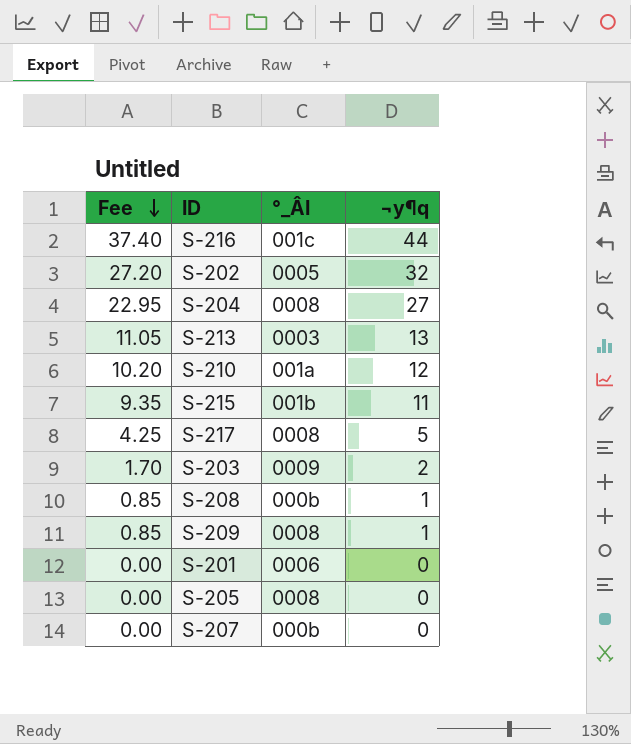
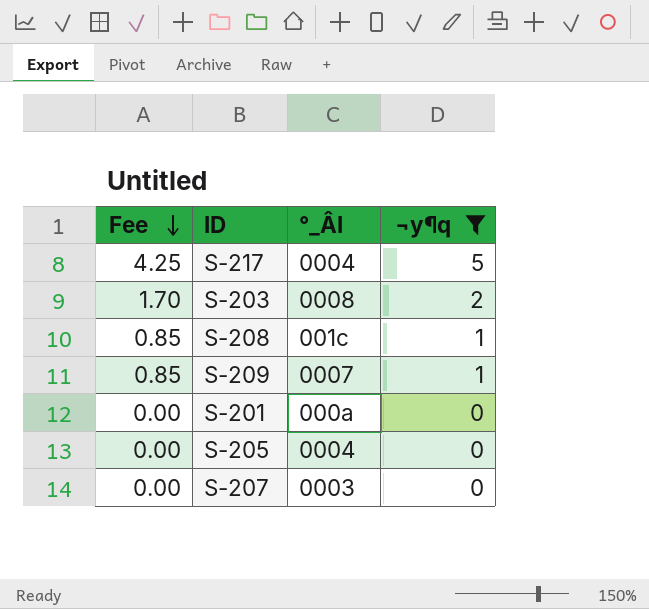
filter: none -> ¬y¶q <= 5
S-217 | °_ÂI: 0008 -> 0004
S-203 | °_ÂI: 0009 -> 0008
S-208 | °_ÂI: 000b -> 001c
S-209 | °_ÂI: 0008 -> 0007
S-201 | °_ÂI: 0006 -> 000a
S-205 | °_ÂI: 0008 -> 0004
S-207 | °_ÂI: 000b -> 0003

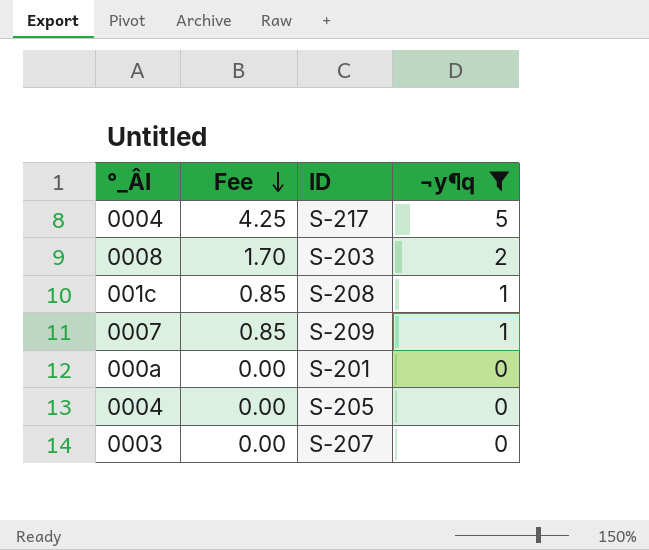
column °_ÂI | position: 3 -> 1

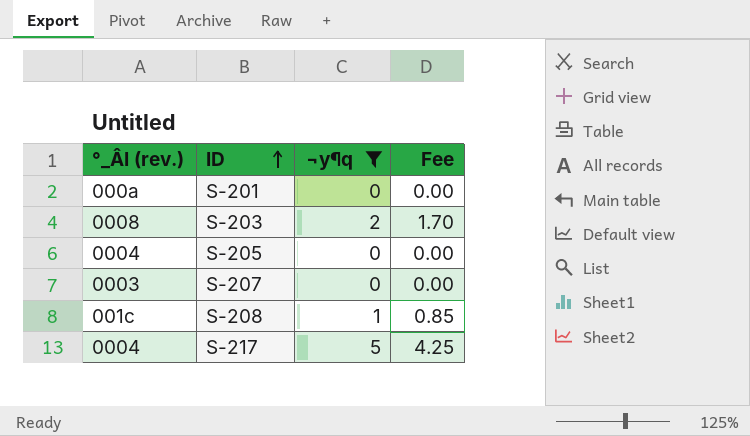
row order: Fee descending -> ID ascending
column name: °_ÂI -> °_ÂI (rev.)
column Fee | position: 2 -> 4
row S-209: 0007 | 0.85 | 1 -> none

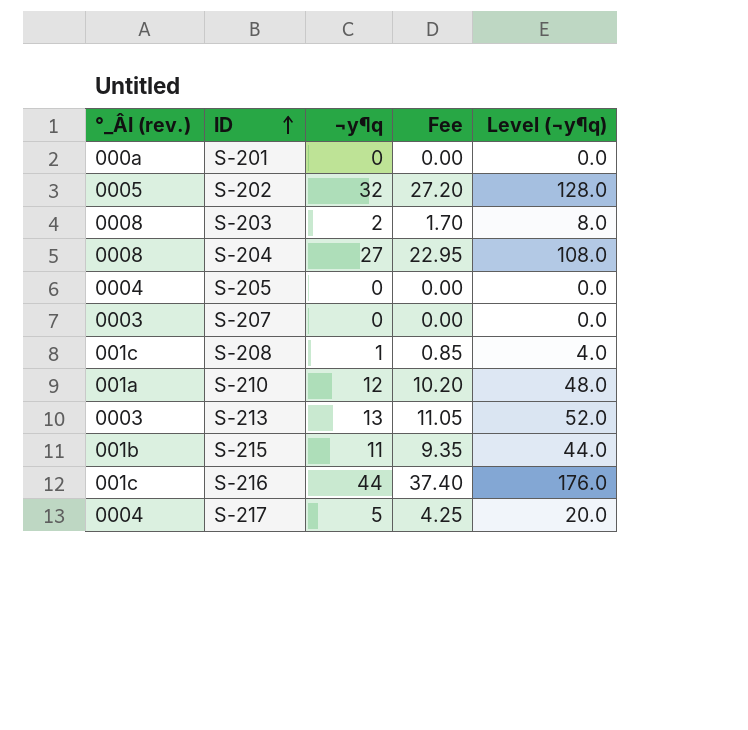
filter: ¬y¶q <= 5 -> none
column Level (¬y¶q) | formula: none -> [¬y¶q] * 4

